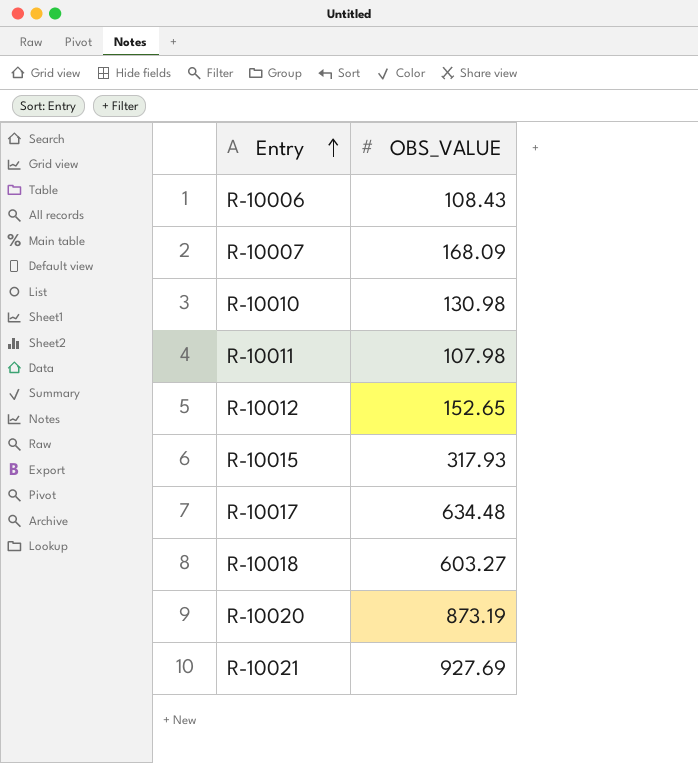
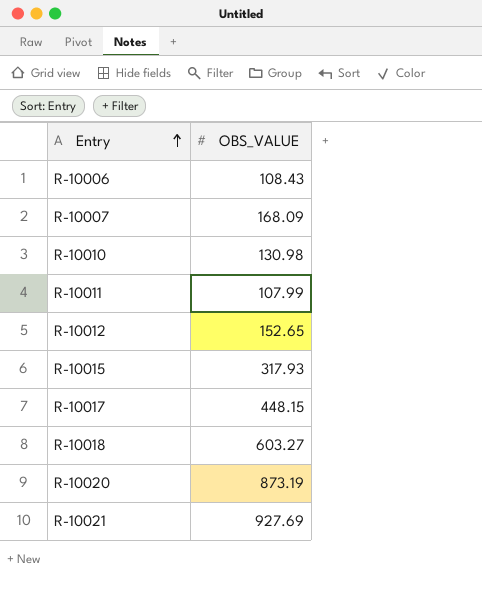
R-10011 | OBS_VALUE: 107.98 -> 107.99
R-10017 | OBS_VALUE: 634.48 -> 448.15

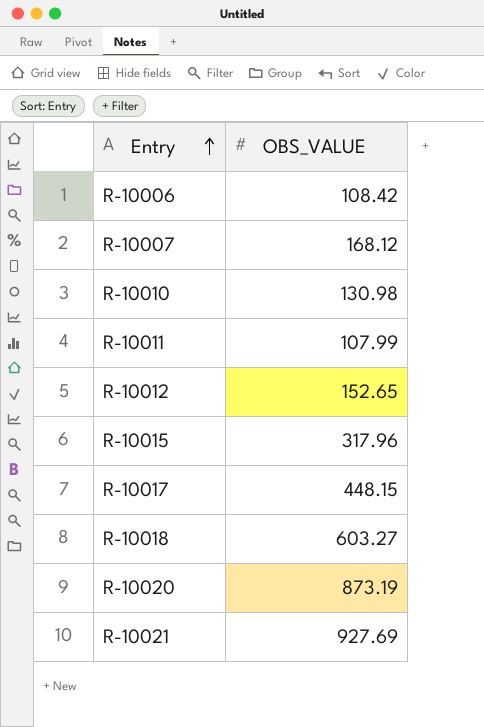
R-10006 | OBS_VALUE: 108.43 -> 108.42
R-10007 | OBS_VALUE: 168.09 -> 168.12
R-10015 | OBS_VALUE: 317.93 -> 317.96

